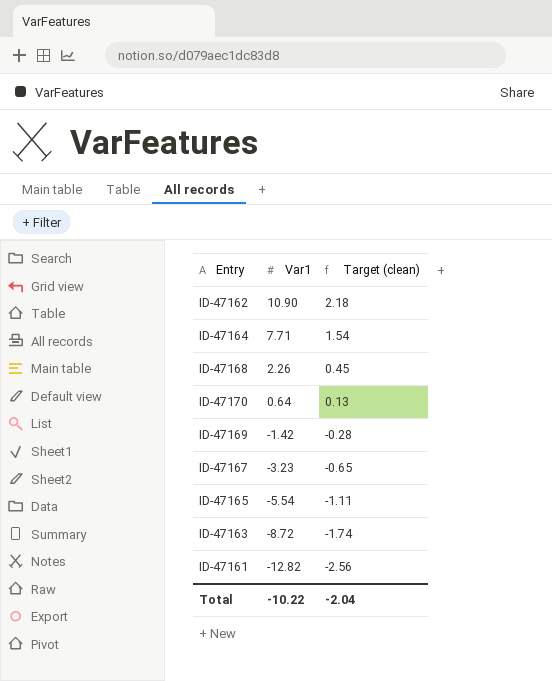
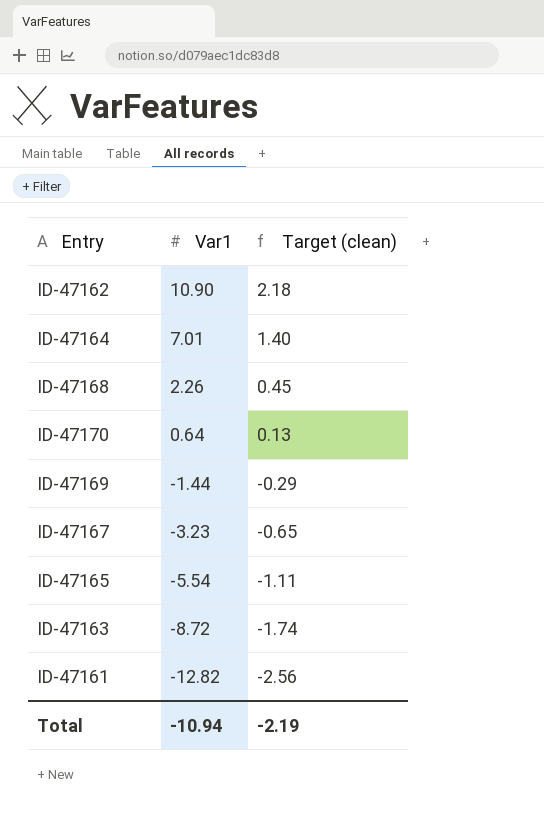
ID-47164 | Var1: 7.71 -> 7.01
ID-47164 | Target (clean): 1.54 -> 1.40
ID-47169 | Var1: -1.42 -> -1.44
ID-47169 | Target (clean): -0.28 -> -0.29
Total | Var1: -10.22 -> -10.94
Total | Target (clean): -2.04 -> -2.19

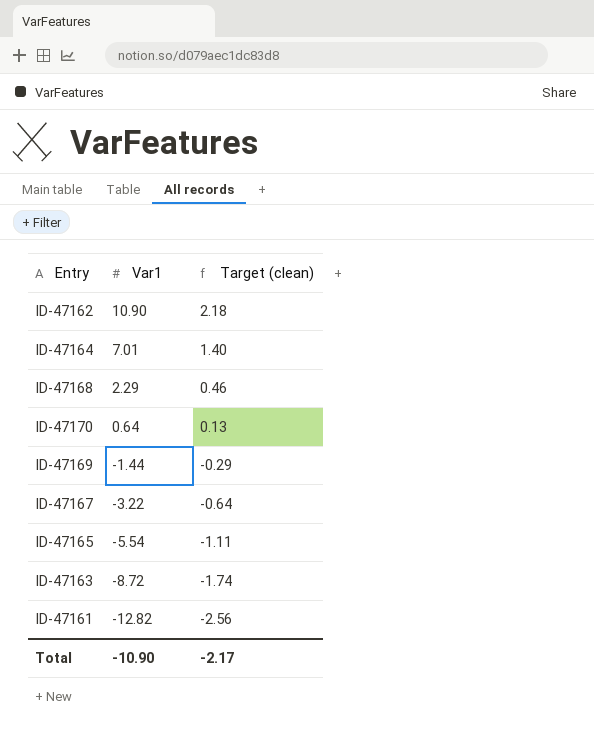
ID-47168 | Var1: 2.26 -> 2.29
ID-47168 | Target (clean): 0.45 -> 0.46
ID-47167 | Var1: -3.23 -> -3.22
ID-47167 | Target (clean): -0.65 -> -0.64
Total | Var1: -10.94 -> -10.90
Total | Target (clean): -2.19 -> -2.17

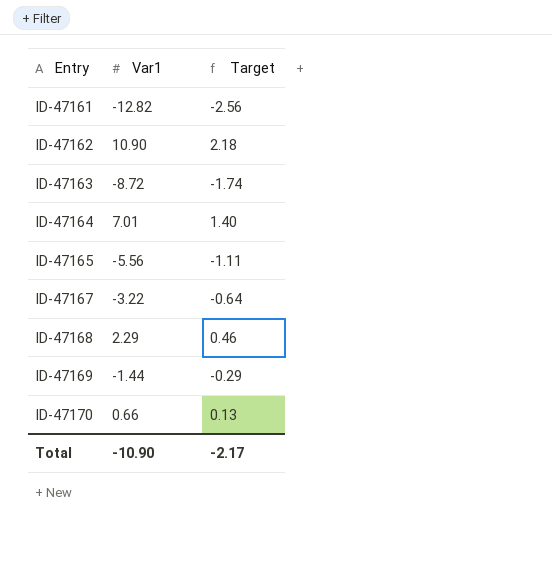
row order: Var1 descending -> Entry ascending
column name: Target (clean) -> Target
ID-47165 | Var1: -5.54 -> -5.56
ID-47170 | Var1: 0.64 -> 0.66

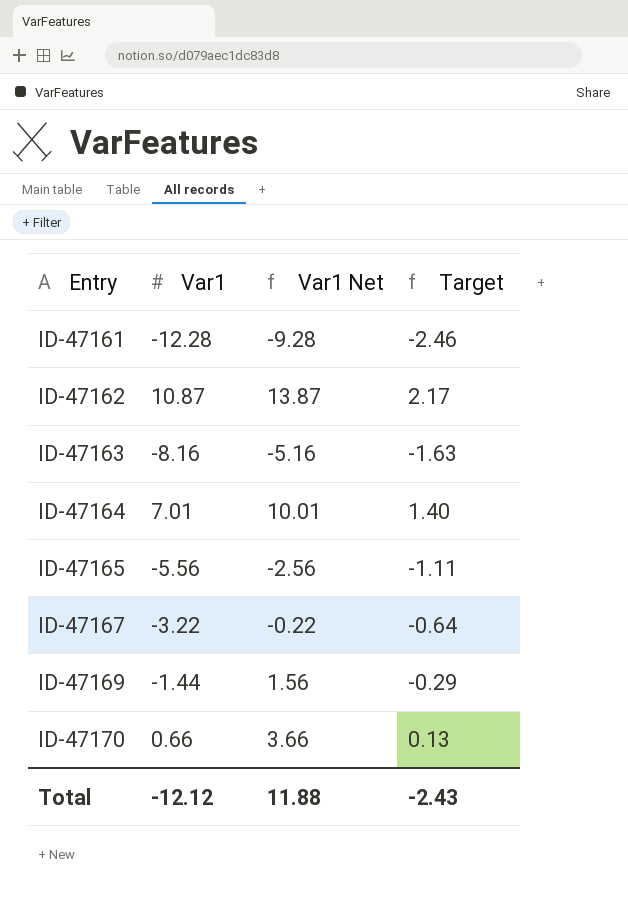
column Var1 Net | formula: none -> [Var1] + 3
row ID-47168: 2.29 | 0.46 -> none
ID-47161 | Var1: -12.82 -> -12.28
ID-47161 | Target: -2.56 -> -2.46
ID-47162 | Var1: 10.90 -> 10.87
ID-47162 | Target: 2.18 -> 2.17
ID-47163 | Var1: -8.72 -> -8.16
ID-47163 | Target: -1.74 -> -1.63
Total | Var1: -10.90 -> -12.12
Total | Target: -2.17 -> -2.43

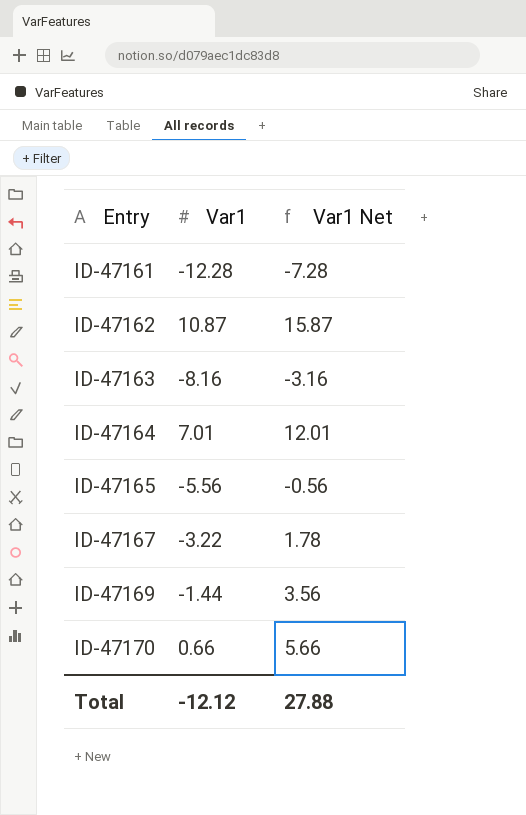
column Target | formula: [Var1] * 0.2 -> none
column Var1 Net | formula: [Var1] + 3 -> [Var1] + 5
Total | Var1 Net: 11.88 -> 27.88

